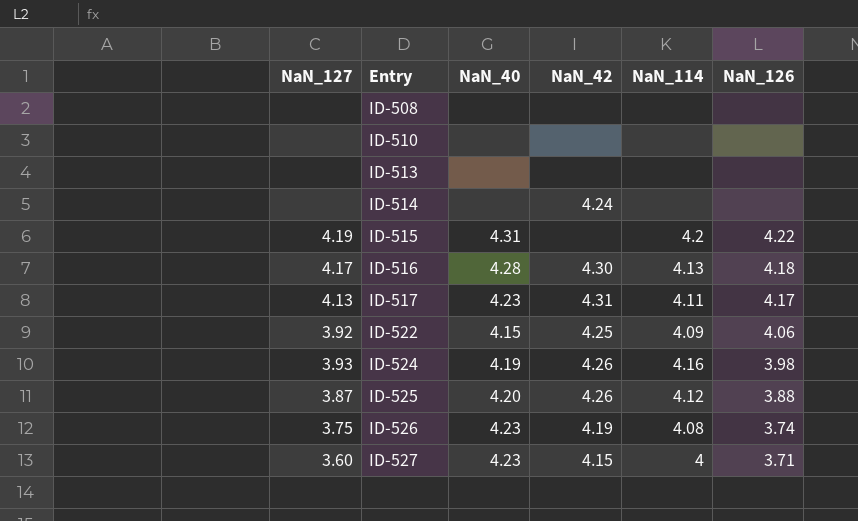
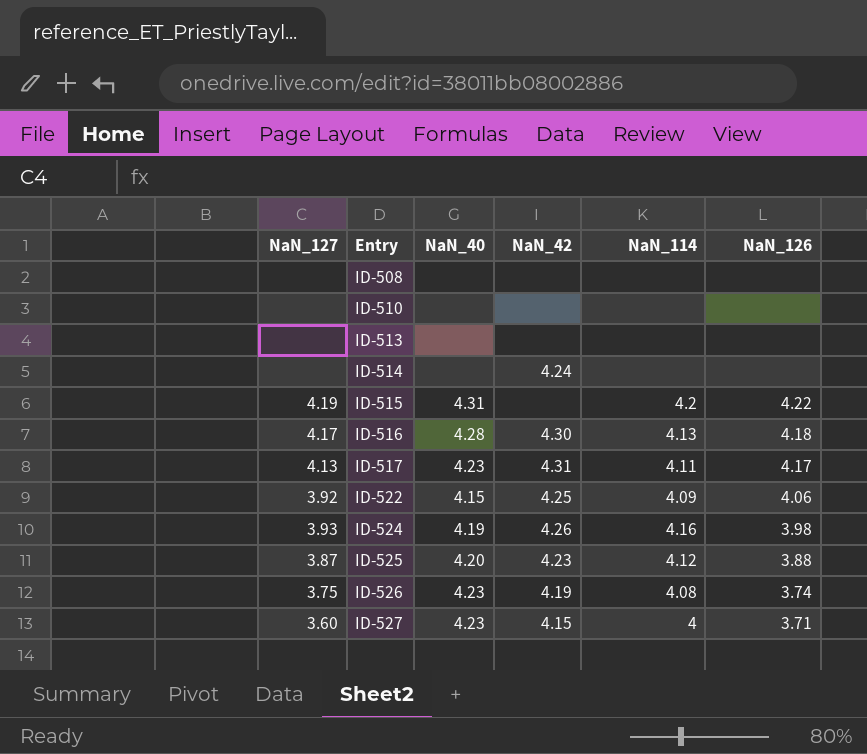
ID-525 | NaN_42: 4.26 -> 4.23

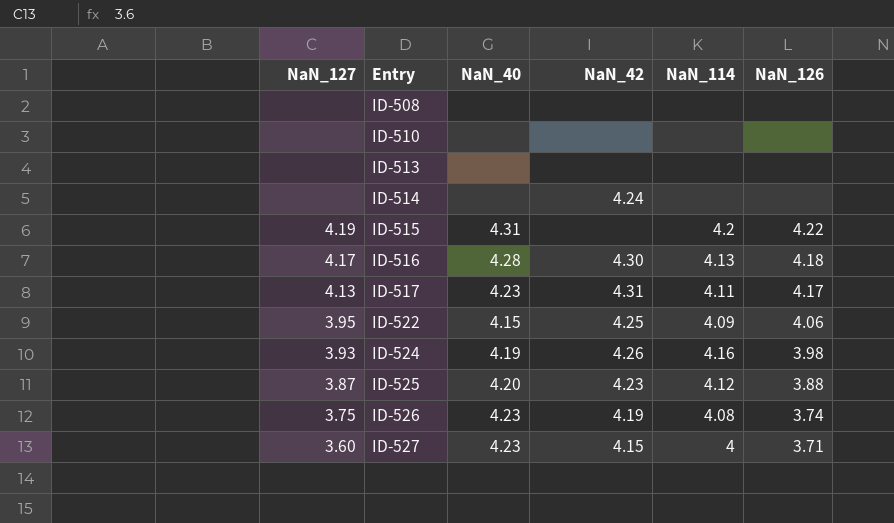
ID-522 | NaN_127: 3.92 -> 3.95

